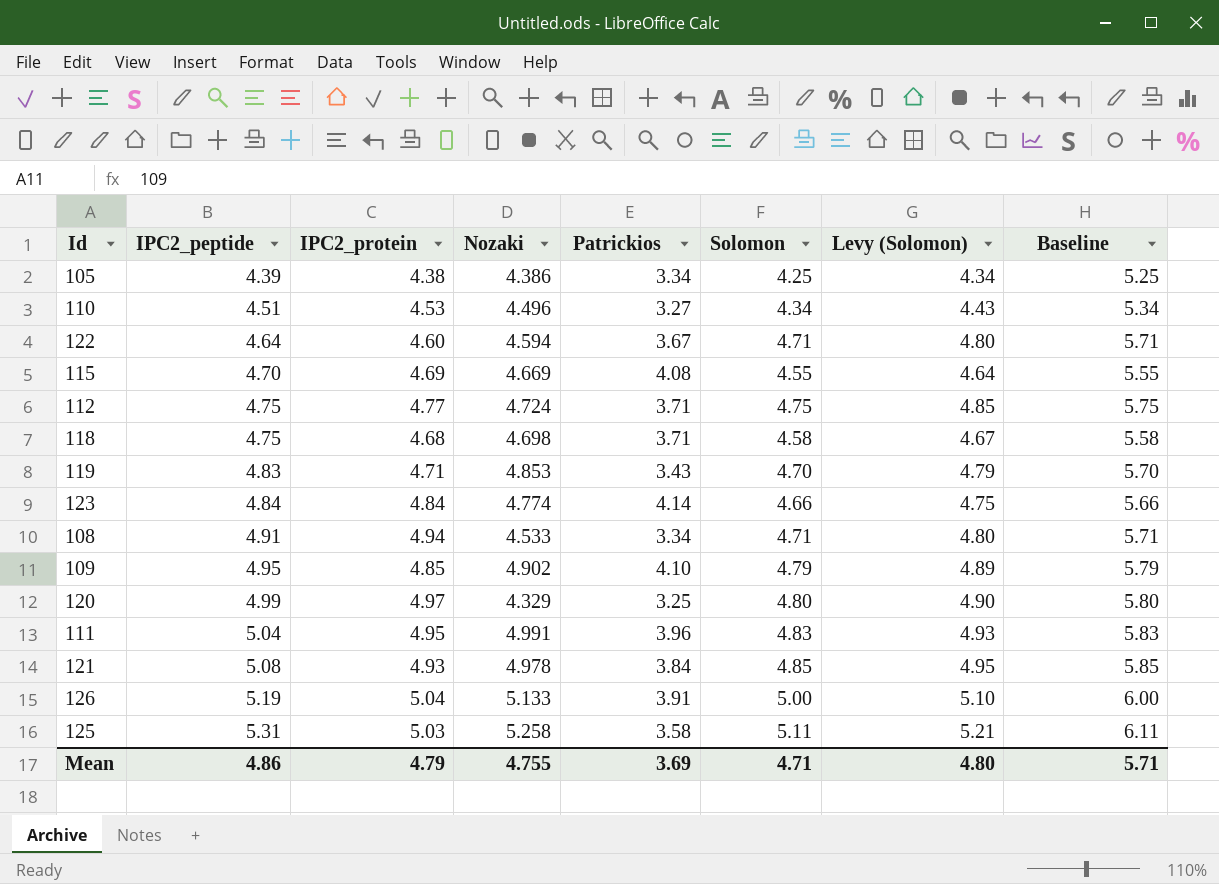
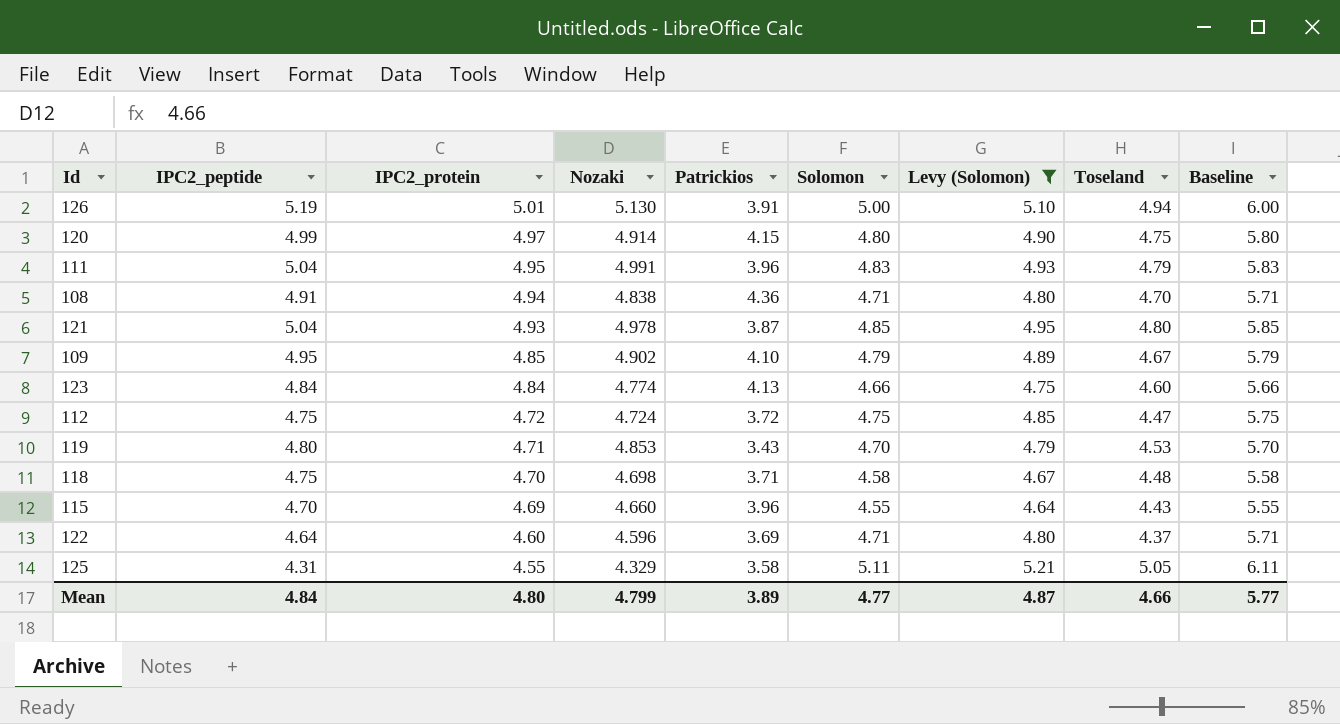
filter: none -> Levy (Solomon) >= 4.64
row order: IPC2_peptide ascending -> IPC2_protein descending
column Toseland | position: none -> 8
126 | IPC2_protein: 5.04 -> 5.01
126 | Nozaki: 5.133 -> 5.130
120 | Nozaki: 4.329 -> 4.914
120 | Patrickios: 3.25 -> 4.15
108 | Nozaki: 4.533 -> 4.838
108 | Patrickios: 3.34 -> 4.36
121 | IPC2_peptide: 5.08 -> 5.04
121 | Patrickios: 3.84 -> 3.87
123 | Patrickios: 4.14 -> 4.13
112 | IPC2_protein: 4.77 -> 4.72
112 | Patrickios: 3.71 -> 3.72
119 | IPC2_peptide: 4.83 -> 4.80
118 | IPC2_protein: 4.68 -> 4.70
115 | Nozaki: 4.669 -> 4.660
115 | Patrickios: 4.08 -> 3.96
122 | Nozaki: 4.594 -> 4.596
122 | Patrickios: 3.67 -> 3.69
125 | IPC2_peptide: 5.31 -> 4.31
125 | IPC2_protein: 5.03 -> 4.55
125 | Nozaki: 5.258 -> 4.329
Mean | IPC2_peptide: 4.86 -> 4.84
Mean | IPC2_protein: 4.79 -> 4.80
Mean | Nozaki: 4.755 -> 4.799
Mean | Patrickios: 3.69 -> 3.89
Mean | Solomon: 4.71 -> 4.77
Mean | Levy (Solomon): 4.80 -> 4.87
Mean | Baseline: 5.71 -> 5.77

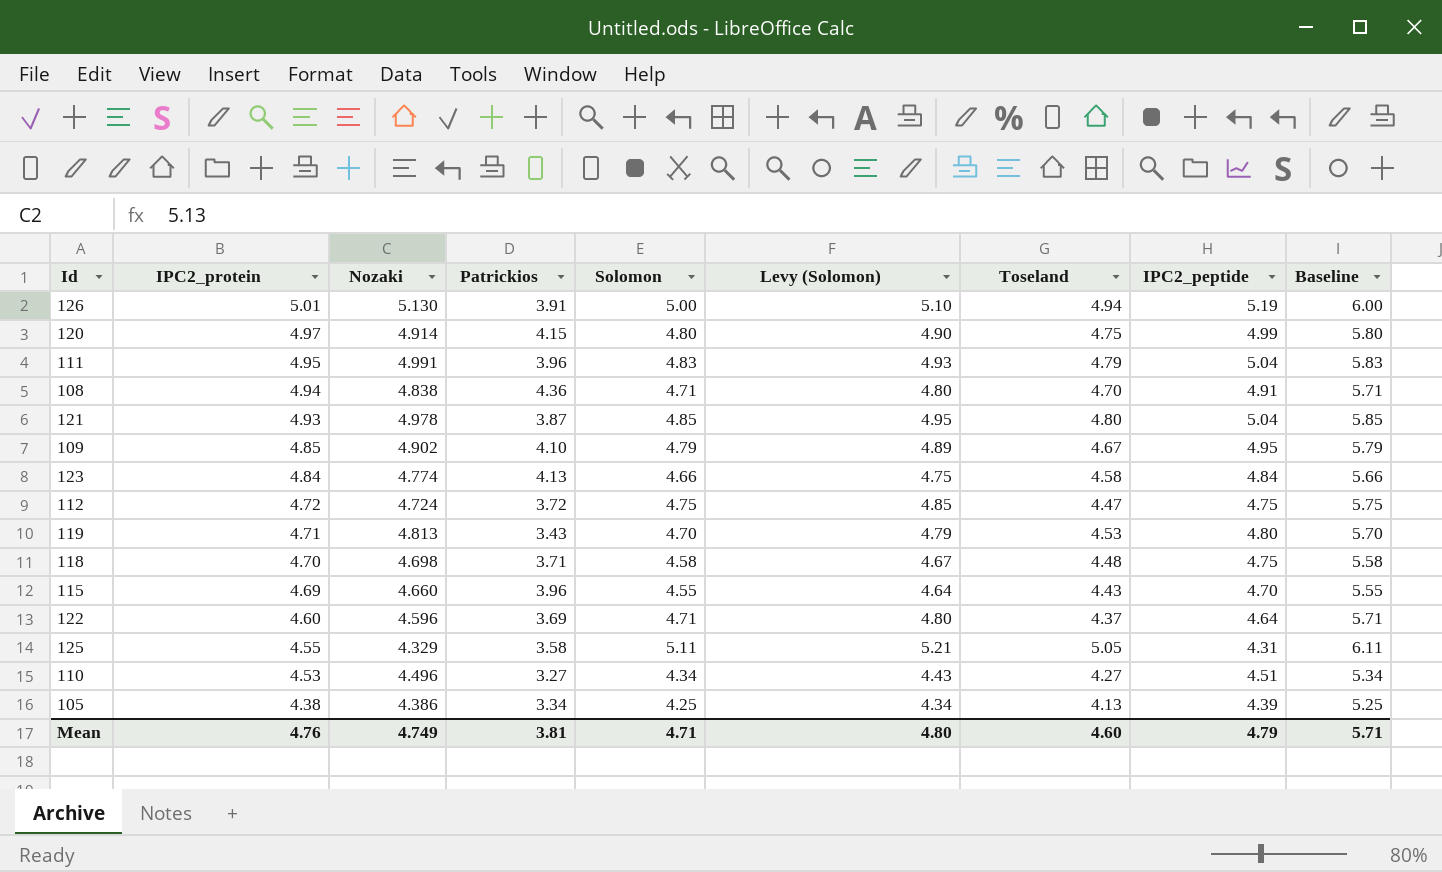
filter: Levy (Solomon) >= 4.64 -> none
column IPC2_peptide | position: 2 -> 8
123 | Toseland: 4.60 -> 4.58
119 | Nozaki: 4.853 -> 4.813
Mean | IPC2_protein: 4.80 -> 4.76
Mean | Nozaki: 4.799 -> 4.749
Mean | Patrickios: 3.89 -> 3.81
Mean | Solomon: 4.77 -> 4.71
Mean | Levy (Solomon): 4.87 -> 4.80
Mean | Toseland: 4.66 -> 4.60
Mean | IPC2_peptide: 4.84 -> 4.79
Mean | Baseline: 5.77 -> 5.71

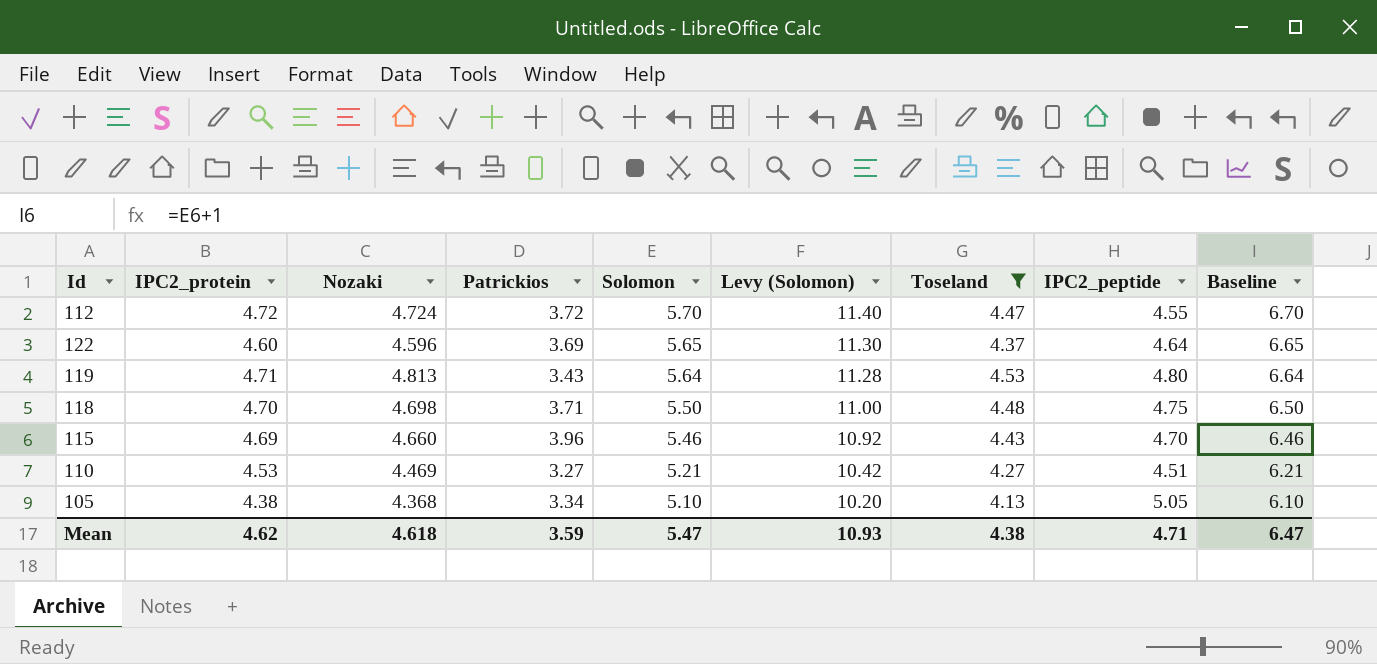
filter: none -> Toseland <= 4.53
row order: IPC2_protein descending -> Solomon descending
column Levy (Solomon) | formula: [Solomon] * 1.02 -> [Solomon] * 2
112 | Solomon: 4.75 -> 5.70
112 | IPC2_peptide: 4.75 -> 4.55
112 | Baseline: 5.75 -> 6.70
122 | Solomon: 4.71 -> 5.65
122 | Baseline: 5.71 -> 6.65
119 | Solomon: 4.70 -> 5.64
119 | Baseline: 5.70 -> 6.64
118 | Solomon: 4.58 -> 5.50
118 | Baseline: 5.58 -> 6.50
115 | Solomon: 4.55 -> 5.46
115 | Baseline: 5.55 -> 6.46
110 | Nozaki: 4.496 -> 4.469
110 | Solomon: 4.34 -> 5.21
110 | Baseline: 5.34 -> 6.21
105 | Nozaki: 4.386 -> 4.368
105 | Solomon: 4.25 -> 5.10
105 | IPC2_peptide: 4.39 -> 5.05
105 | Baseline: 5.25 -> 6.10
Mean | IPC2_protein: 4.76 -> 4.62
Mean | Nozaki: 4.749 -> 4.618
Mean | Patrickios: 3.81 -> 3.59
Mean | Solomon: 4.71 -> 5.47
Mean | Levy (Solomon): 4.80 -> 10.93
Mean | Toseland: 4.60 -> 4.38
Mean | IPC2_peptide: 4.79 -> 4.71
Mean | Baseline: 5.71 -> 6.47

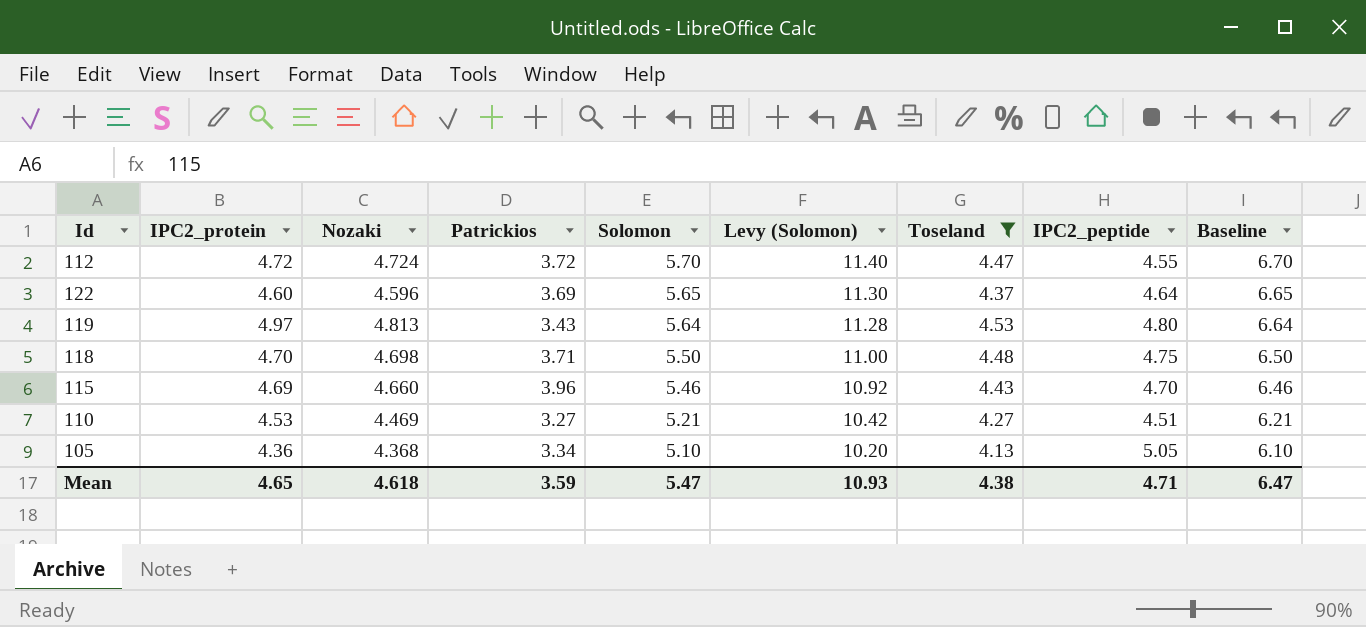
119 | IPC2_protein: 4.71 -> 4.97
105 | IPC2_protein: 4.38 -> 4.36
Mean | IPC2_protein: 4.62 -> 4.65

